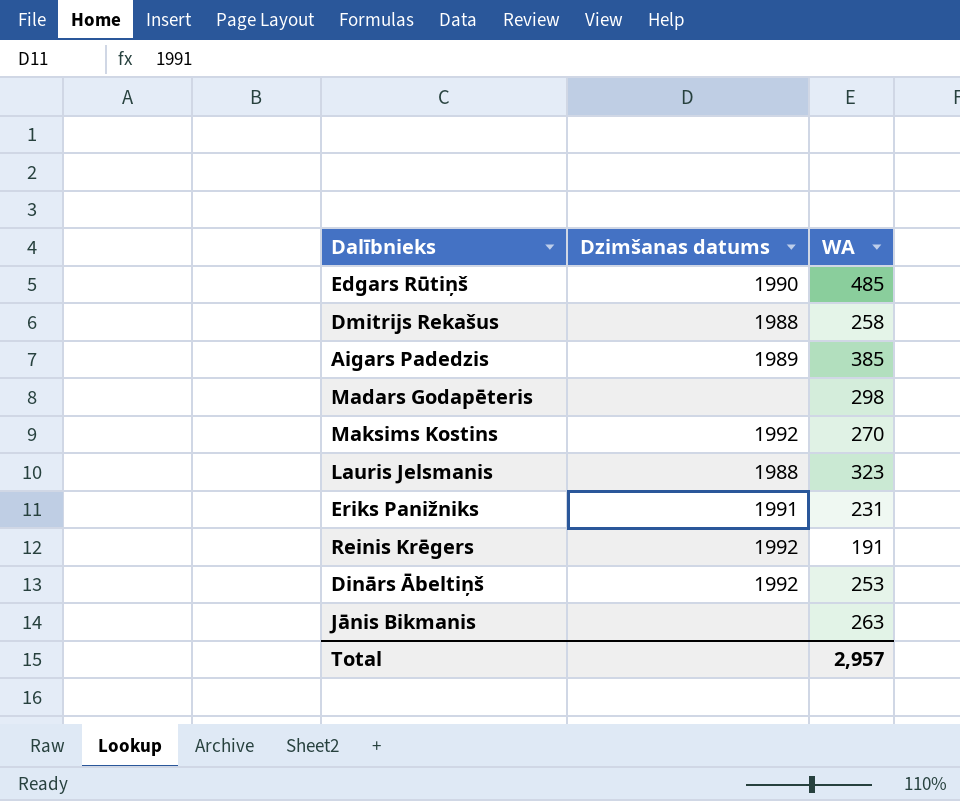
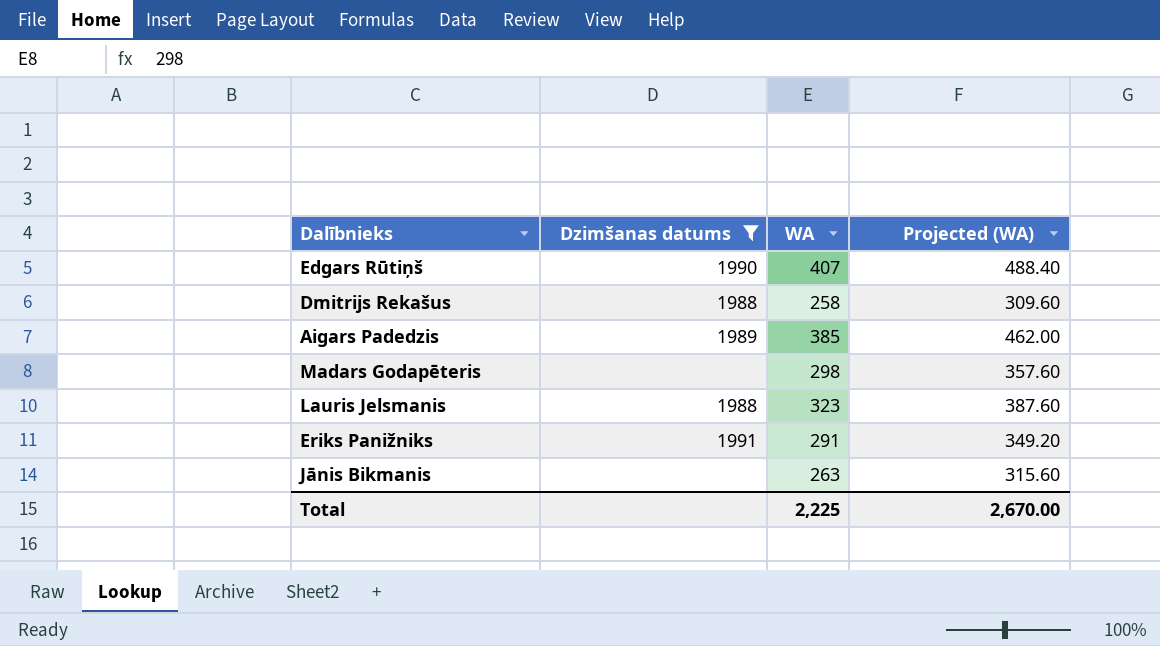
filter: none -> Dzimšanas datums != 1992
column Projected (WA) | formula: none -> [WA] * 1.2
Edgars Rūtiņš | WA: 485 -> 407
Eriks Panižniks | WA: 231 -> 291
Total | WA: 2,957 -> 2,225

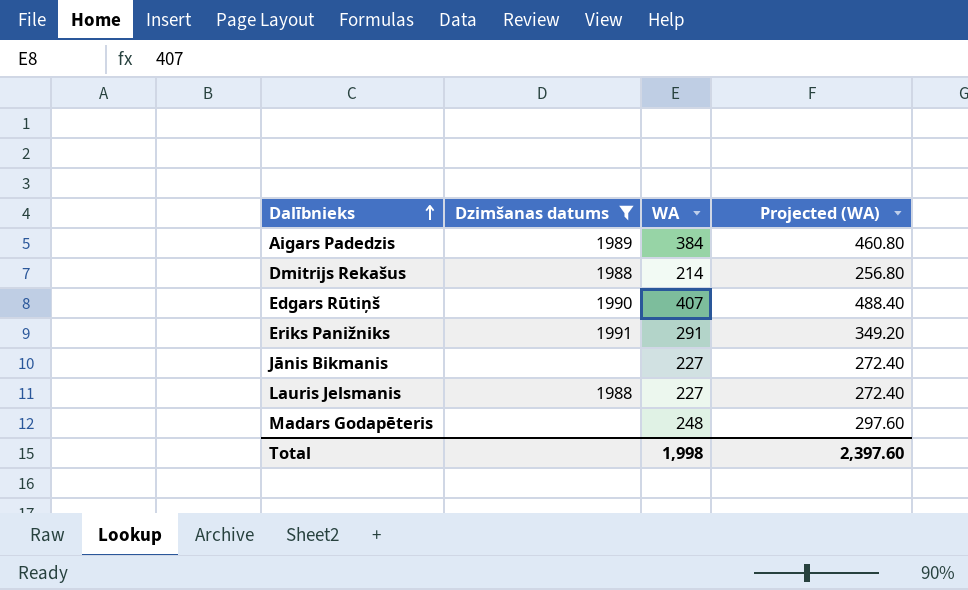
row order: none -> Dalībnieks ascending
Aigars Padedzis | WA: 385 -> 384
Aigars Padedzis | Projected (WA): 462.00 -> 460.80
Dmitrijs Rekašus | WA: 258 -> 214
Dmitrijs Rekašus | Projected (WA): 309.60 -> 256.80
Jānis Bikmanis | WA: 263 -> 227
Jānis Bikmanis | Projected (WA): 315.60 -> 272.40
Lauris Jelsmanis | WA: 323 -> 227
Lauris Jelsmanis | Projected (WA): 387.60 -> 272.40
Madars Godapēteris | WA: 298 -> 248
Madars Godapēteris | Projected (WA): 357.60 -> 297.60
Total | WA: 2,225 -> 1,998
Total | Projected (WA): 2,670.00 -> 2,397.60

